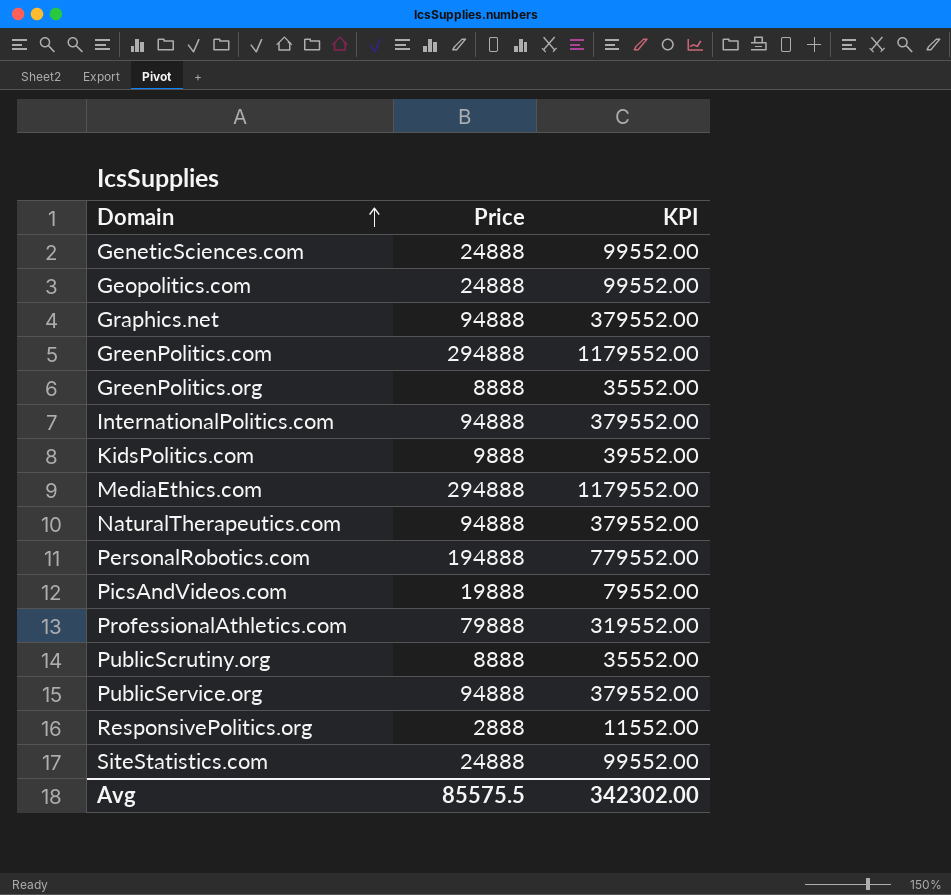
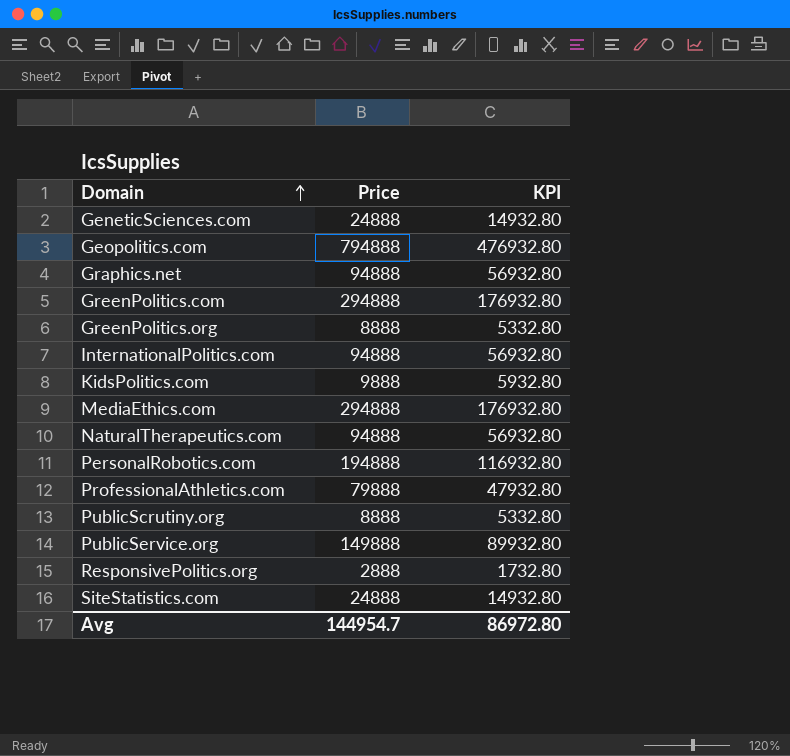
column KPI | formula: [Price] * 4 -> [Price] * 0.6
row PicsAndVideos.com: 19888 | 79552.00 -> none
Geopolitics.com | Price: 24888 -> 794888
PublicService.org | Price: 94888 -> 149888
Avg | Price: 85575.5 -> 144954.7
Avg | KPI: 342302.00 -> 86972.80

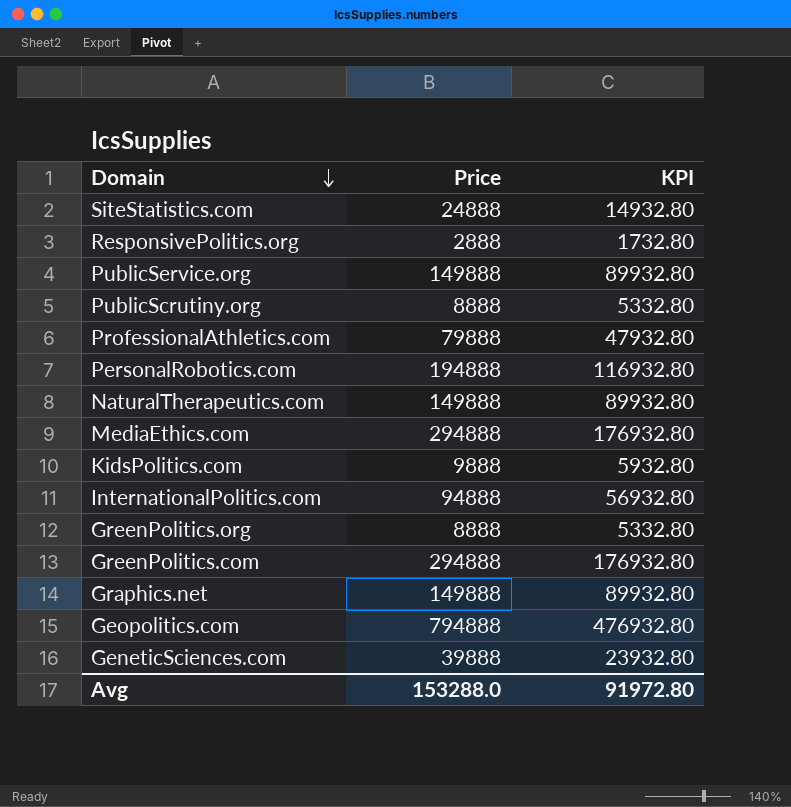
row order: Domain ascending -> Domain descending
NaturalTherapeutics.com | Price: 94888 -> 149888
NaturalTherapeutics.com | KPI: 56932.80 -> 89932.80
Graphics.net | Price: 94888 -> 149888
Graphics.net | KPI: 56932.80 -> 89932.80
GeneticSciences.com | Price: 24888 -> 39888
GeneticSciences.com | KPI: 14932.80 -> 23932.80
Avg | Price: 144954.7 -> 153288.0
Avg | KPI: 86972.80 -> 91972.80

